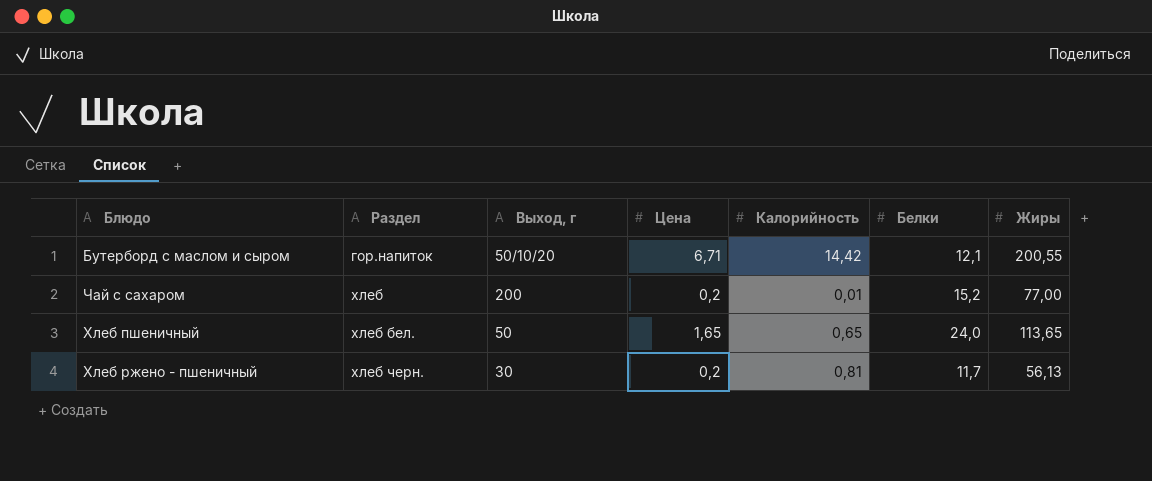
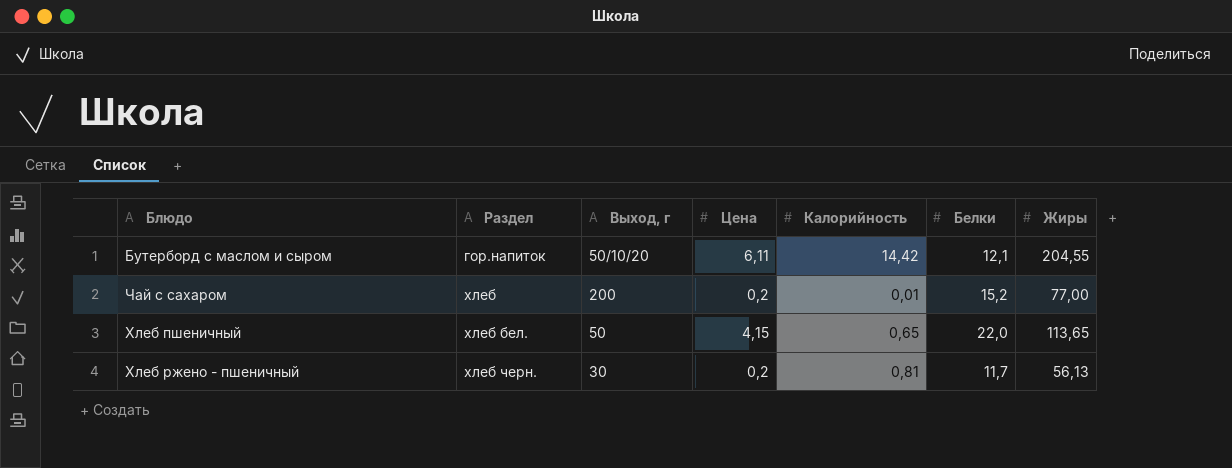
Бутерборд с маслом и сыром | Цена: 6,71 -> 6,11
Бутерборд с маслом и сыром | Жиры: 200,55 -> 204,55
Хлеб пшеничный | Цена: 1,65 -> 4,15
Хлеб пшеничный | Белки: 24,0 -> 22,0

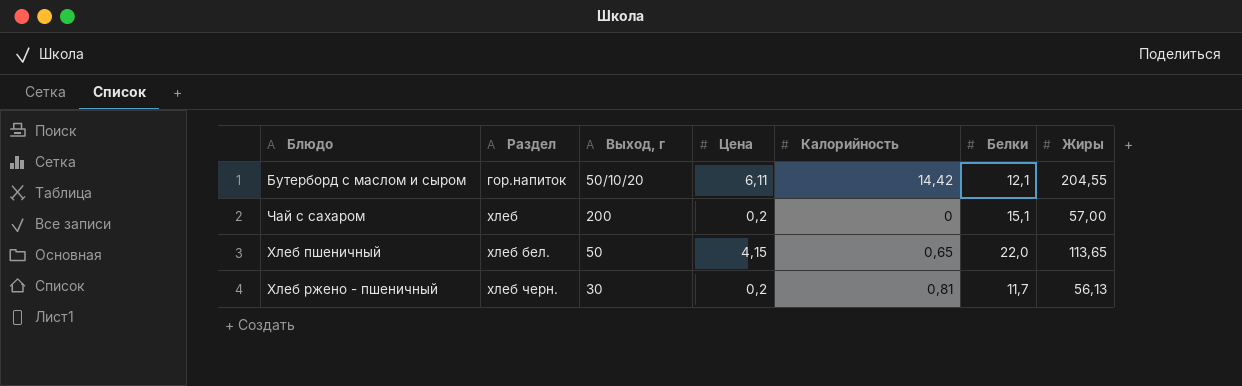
Чай с сахаром | Калорийность: 0,01 -> 0
Чай с сахаром | Белки: 15,2 -> 15,1
Чай с сахаром | Жиры: 77,00 -> 57,00

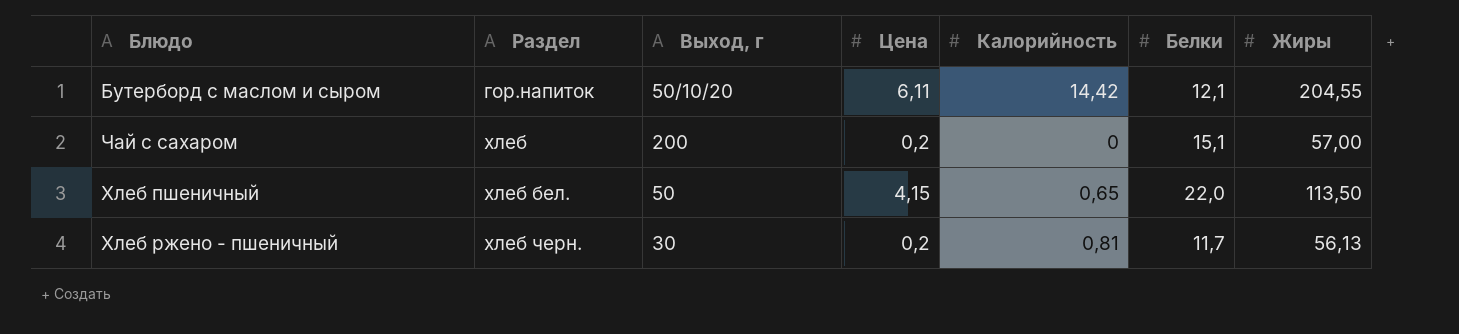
Хлеб пшеничный | Жиры: 113,65 -> 113,50

